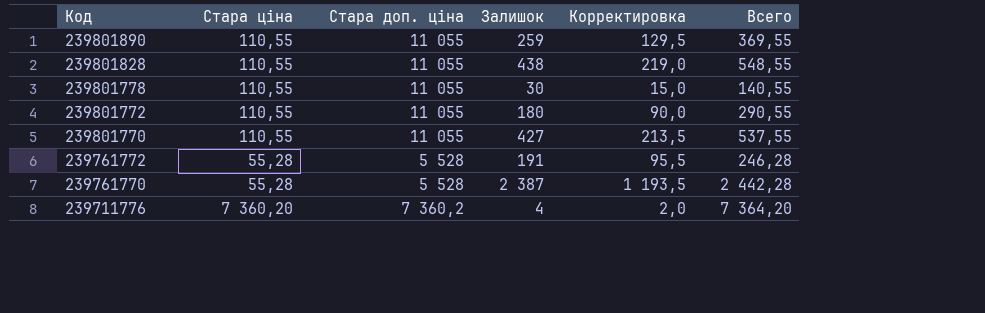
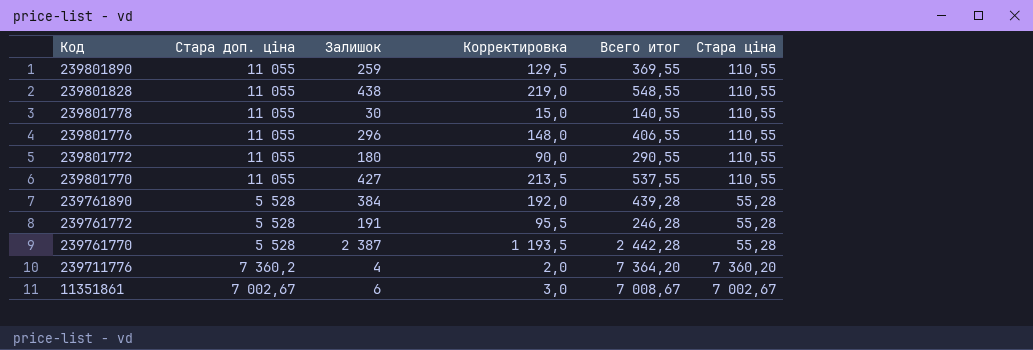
column name: Всего -> Всего итог
column Стара ціна | position: 2 -> 6
row 239801776: none -> 11 055 | 296 | 148,0 | 406,55 | 110,55
row 239761890: none -> 5 528 | 384 | 192,0 | 439,28 | 55,28
row 11351861: none -> 7 002,67 | 6 | 3,0 | 7 008,67 | 7 002,67

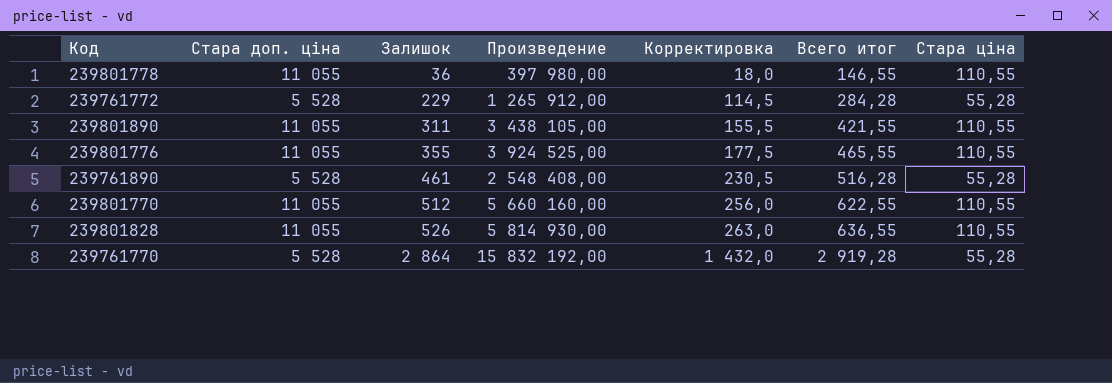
row order: Код descending -> Залишок ascending
column Произведение | formula: none -> [Стара доп. ціна] * [Залишок]
row 239801772: 11 055 | 180 | 90,0 | 290,55 | 110,55 -> none
row 239711776: 7 360,2 | 4 | 2,0 | 7 364,20 | 7 360,20 -> none
row 11351861: 7 002,67 | 6 | 3,0 | 7 008,67 | 7 002,67 -> none
239801778 | Залишок: 30 -> 36
239801778 | Корректировка: 15,0 -> 18,0
239801778 | Всего итог: 140,55 -> 146,55
239761772 | Залишок: 191 -> 229
239761772 | Корректировка: 95,5 -> 114,5
239761772 | Всего итог: 246,28 -> 284,28
239801890 | Залишок: 259 -> 311
239801890 | Корректировка: 129,5 -> 155,5
239801890 | Всего итог: 369,55 -> 421,55
239801776 | Залишок: 296 -> 355
239801776 | Корректировка: 148,0 -> 177,5
239801776 | Всего итог: 406,55 -> 465,55
239761890 | Залишок: 384 -> 461
239761890 | Корректировка: 192,0 -> 230,5
239761890 | Всего итог: 439,28 -> 516,28
239801770 | Залишок: 427 -> 512
239801770 | Корректировка: 213,5 -> 256,0
239801770 | Всего итог: 537,55 -> 622,55
239801828 | Залишок: 438 -> 526
239801828 | Корректировка: 219,0 -> 263,0
239801828 | Всего итог: 548,55 -> 636,55
239761770 | Залишок: 2 387 -> 2 864
239761770 | Корректировка: 1 193,5 -> 1 432,0
239761770 | Всего итог: 2 442,28 -> 2 919,28

